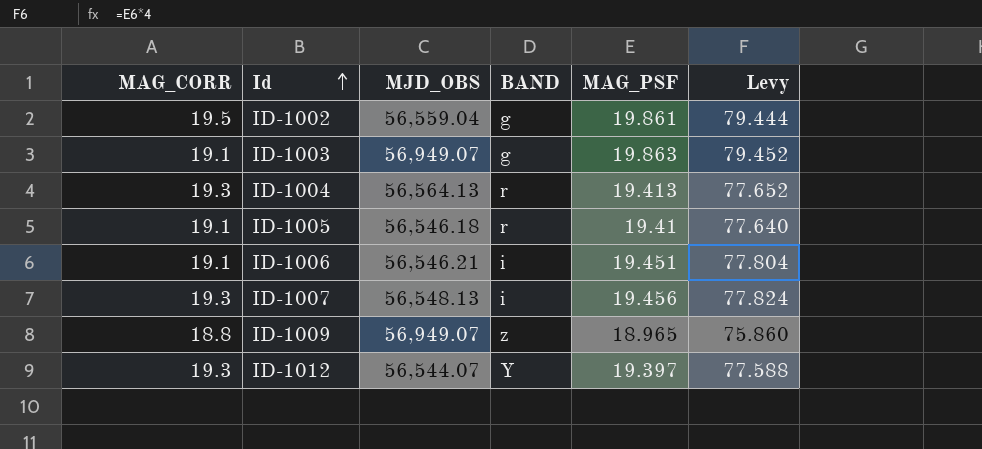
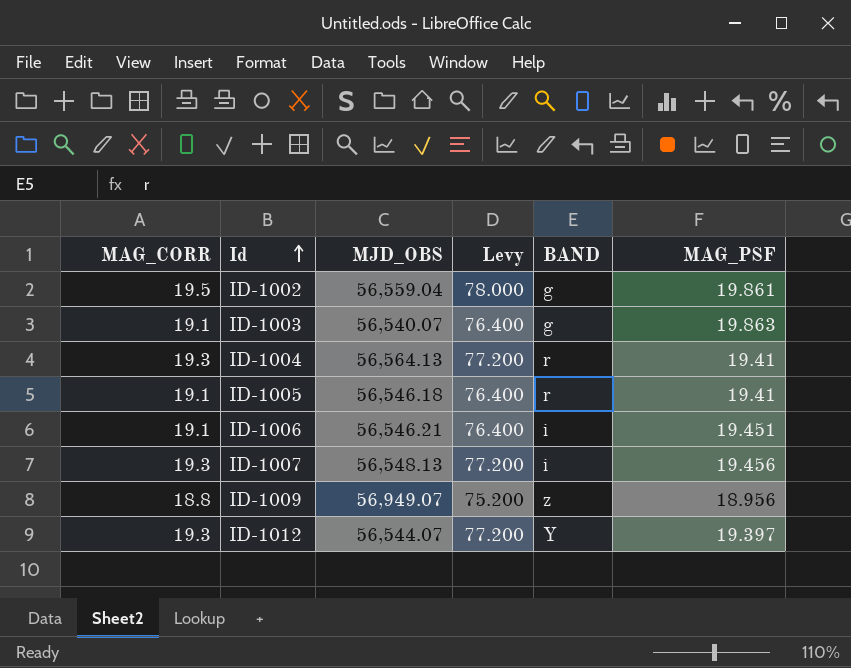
column Levy | formula: [MAG_PSF] * 4 -> [MAG_CORR] * 4
column Levy | position: 6 -> 4
ID-1003 | MJD_OBS: 56,949.07 -> 56,540.07
ID-1004 | MAG_PSF: 19.413 -> 19.41
ID-1009 | MAG_PSF: 18.965 -> 18.956

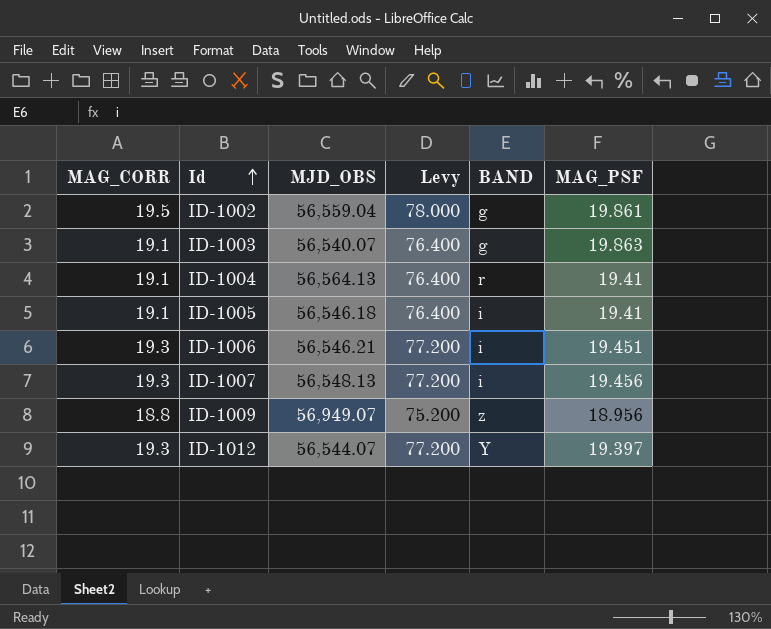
ID-1004 | MAG_CORR: 19.3 -> 19.1
ID-1004 | Levy: 77.200 -> 76.400
ID-1005 | BAND: r -> i
ID-1006 | MAG_CORR: 19.1 -> 19.3
ID-1006 | Levy: 76.400 -> 77.200

